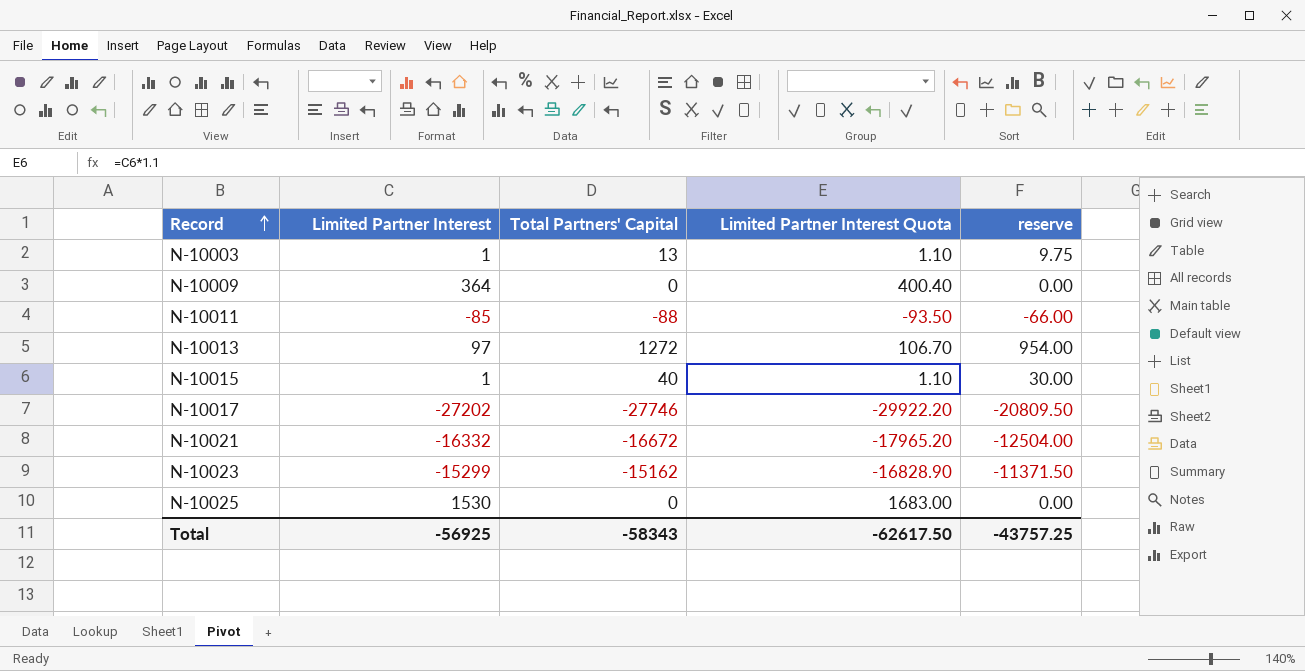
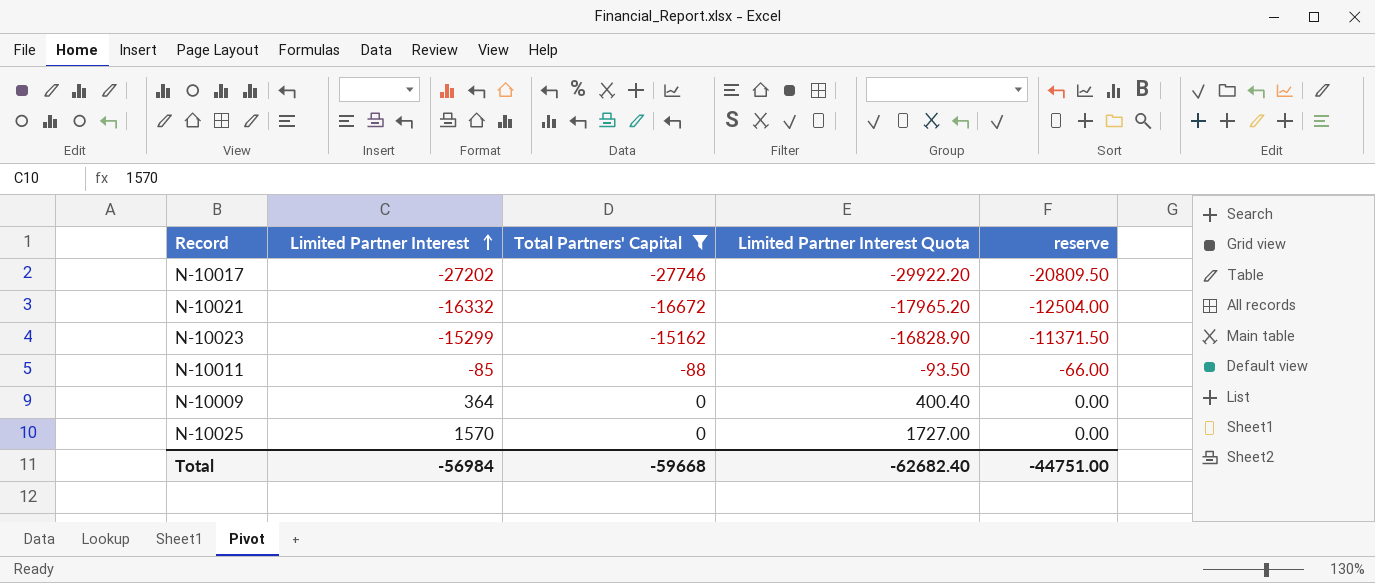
filter: none -> Total Partners' Capital <= 0
row order: Record ascending -> Limited Partner Interest ascending
N-10025 | Limited Partner Interest: 1530 -> 1570
N-10025 | Limited Partner Interest Quota: 1683.00 -> 1727.00
Total | Limited Partner Interest: -56925 -> -56984
Total | Total Partners' Capital: -58343 -> -59668
Total | Limited Partner Interest Quota: -62617.50 -> -62682.40
Total | reserve: -43757.25 -> -44751.00

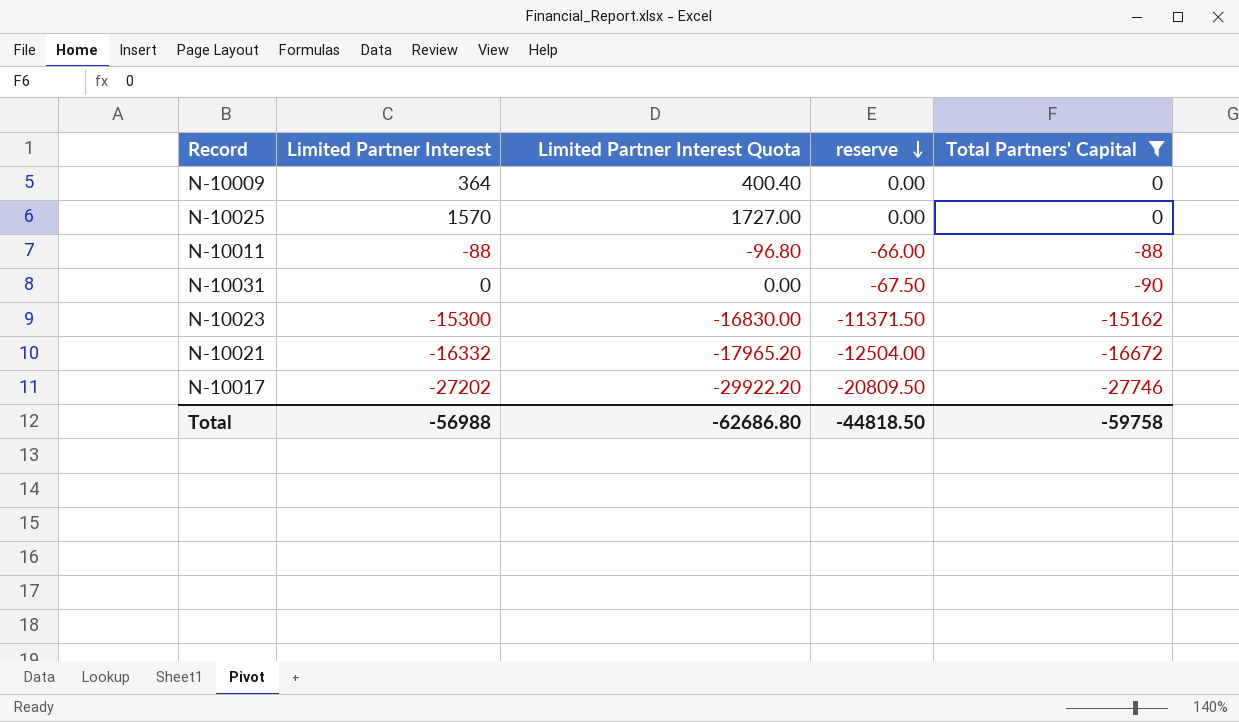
row order: Limited Partner Interest ascending -> reserve descending
column Total Partners' Capital | position: 3 -> 5
N-10011 | Limited Partner Interest: -85 -> -88
N-10011 | Limited Partner Interest Quota: -93.50 -> -96.80
row N-10031: none -> 0 | 0.00 | -67.50 | -90
N-10023 | Limited Partner Interest: -15299 -> -15300
N-10023 | Limited Partner Interest Quota: -16828.90 -> -16830.00
Total | Limited Partner Interest: -56984 -> -56988
Total | Limited Partner Interest Quota: -62682.40 -> -62686.80
Total | reserve: -44751.00 -> -44818.50
Total | Total Partners' Capital: -59668 -> -59758

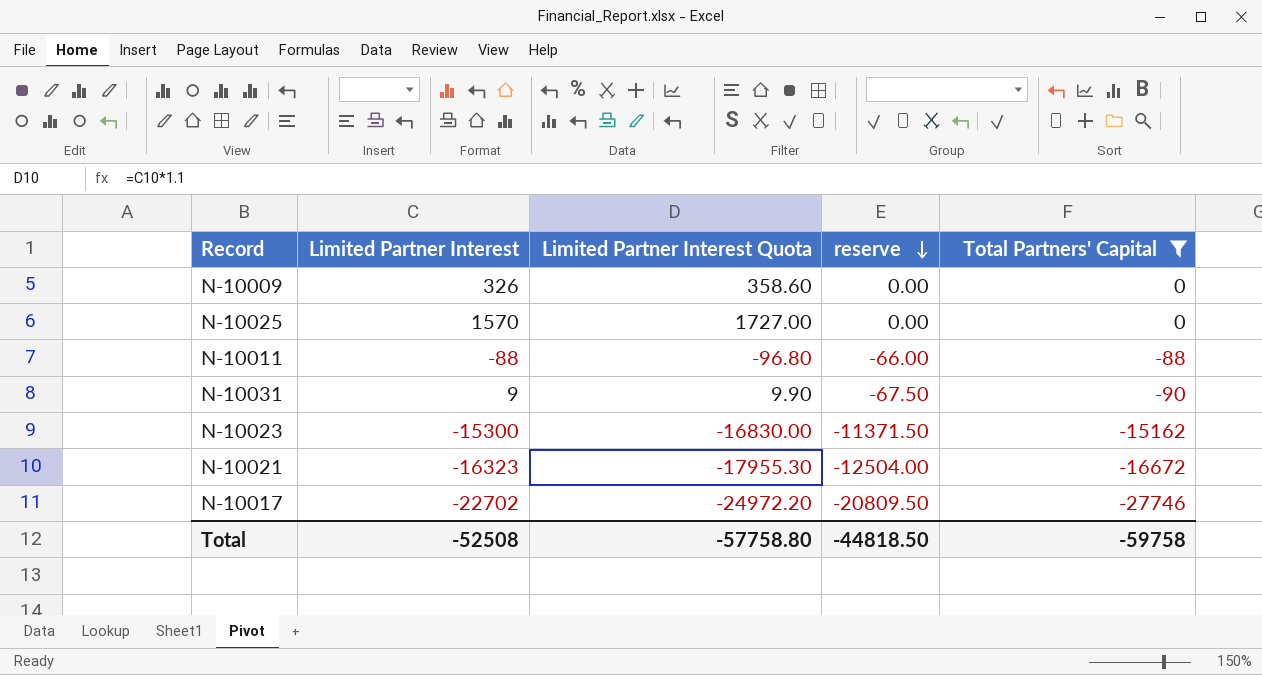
N-10009 | Limited Partner Interest: 364 -> 326
N-10009 | Limited Partner Interest Quota: 400.40 -> 358.60
N-10031 | Limited Partner Interest: 0 -> 9
N-10031 | Limited Partner Interest Quota: 0.00 -> 9.90
N-10021 | Limited Partner Interest: -16332 -> -16323
N-10021 | Limited Partner Interest Quota: -17965.20 -> -17955.30
N-10017 | Limited Partner Interest: -27202 -> -22702
N-10017 | Limited Partner Interest Quota: -29922.20 -> -24972.20
Total | Limited Partner Interest: -56988 -> -52508
Total | Limited Partner Interest Quota: -62686.80 -> -57758.80

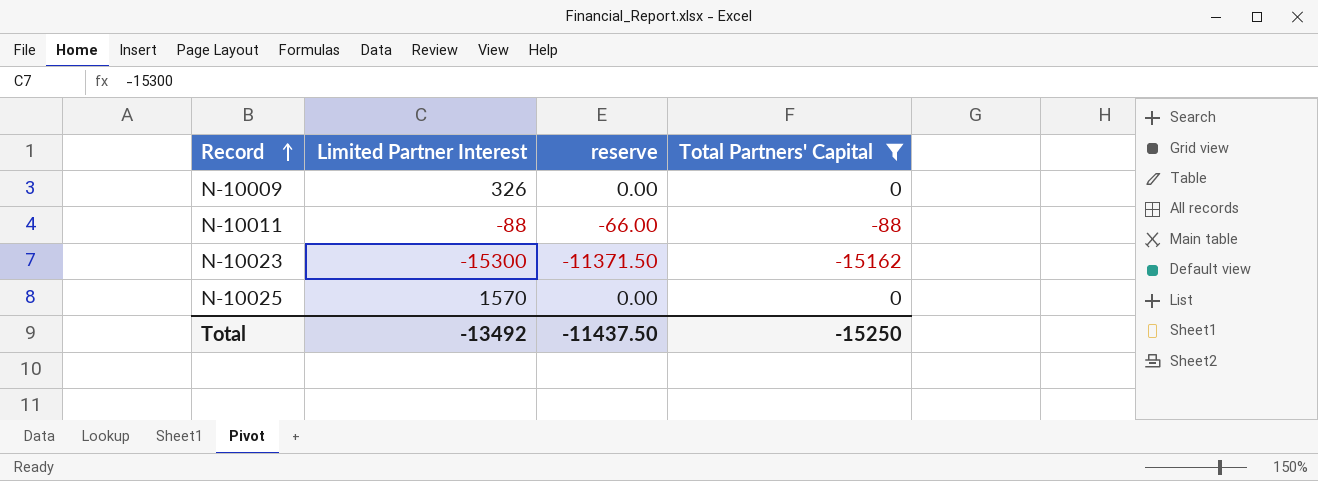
row order: reserve descending -> Record ascending
column Limited Partner Interest Quota | formula: [Limited Partner Interest] * 1.1 -> none
row N-10031: 9 | 9.90 | -67.50 | -90 -> none
row N-10021: -16323 | -17955.30 | -12504.00 | -16672 -> none
row N-10017: -22702 | -24972.20 | -20809.50 | -27746 -> none
Total | Limited Partner Interest: -52508 -> -13492
Total | reserve: -44818.50 -> -11437.50
Total | Total Partners' Capital: -59758 -> -15250

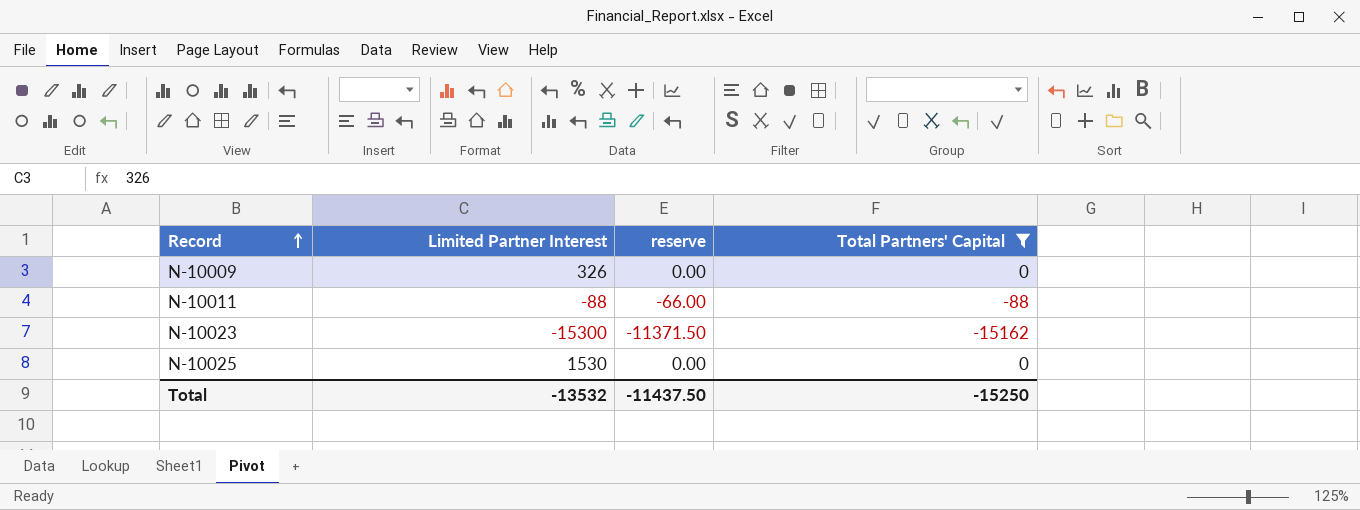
N-10025 | Limited Partner Interest: 1570 -> 1530
Total | Limited Partner Interest: -13492 -> -13532

